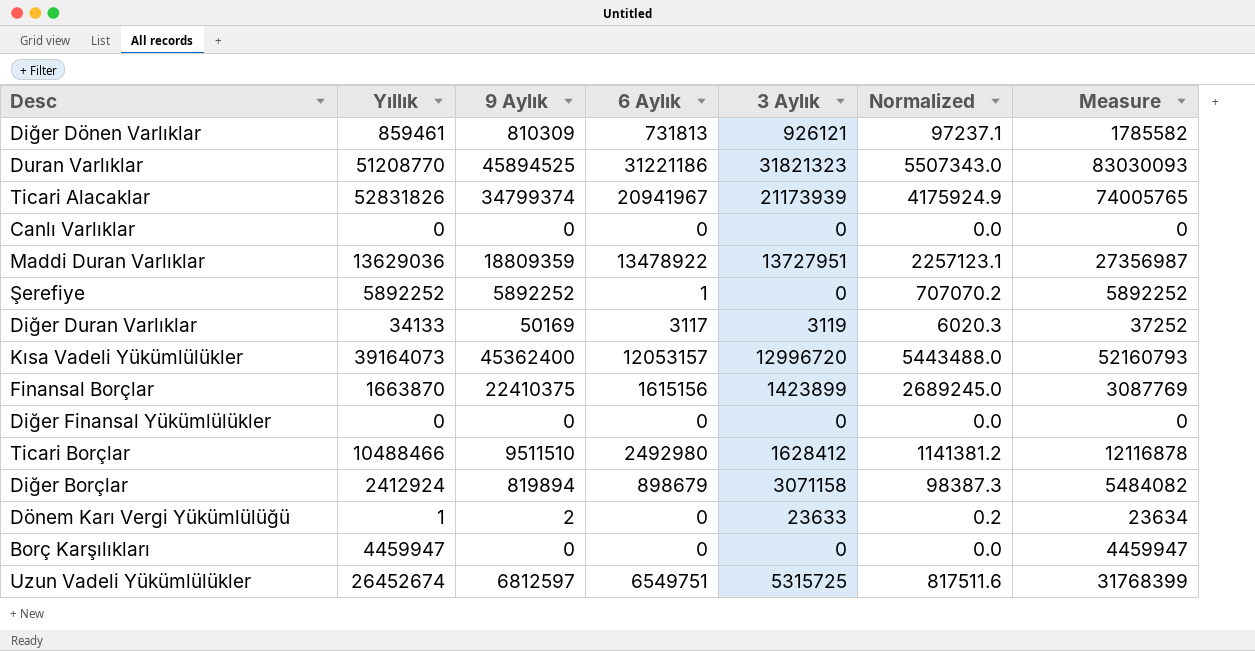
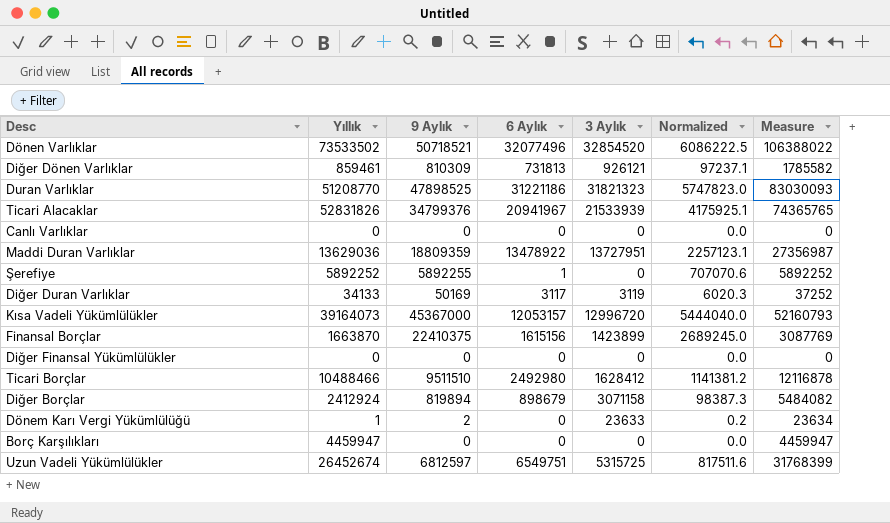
row Dönen Varlıklar: none -> 73533502 | 50718521 | 32077496 | 32854520 | 6086222.5 | 106388022
Duran Varlıklar | 9 Aylık: 45894525 -> 47898525
Duran Varlıklar | Normalized: 5507343.0 -> 5747823.0
Ticari Alacaklar | 9 Aylık: 34799374 -> 34799376
Ticari Alacaklar | 3 Aylık: 21173939 -> 21533939
Ticari Alacaklar | Normalized: 4175924.9 -> 4175925.1
Ticari Alacaklar | Measure: 74005765 -> 74365765
Şerefiye | 9 Aylık: 5892252 -> 5892255
Şerefiye | Normalized: 707070.2 -> 707070.6
Kısa Vadeli Yükümlülükler | 9 Aylık: 45362400 -> 45367000
Kısa Vadeli Yükümlülükler | Normalized: 5443488.0 -> 5444040.0

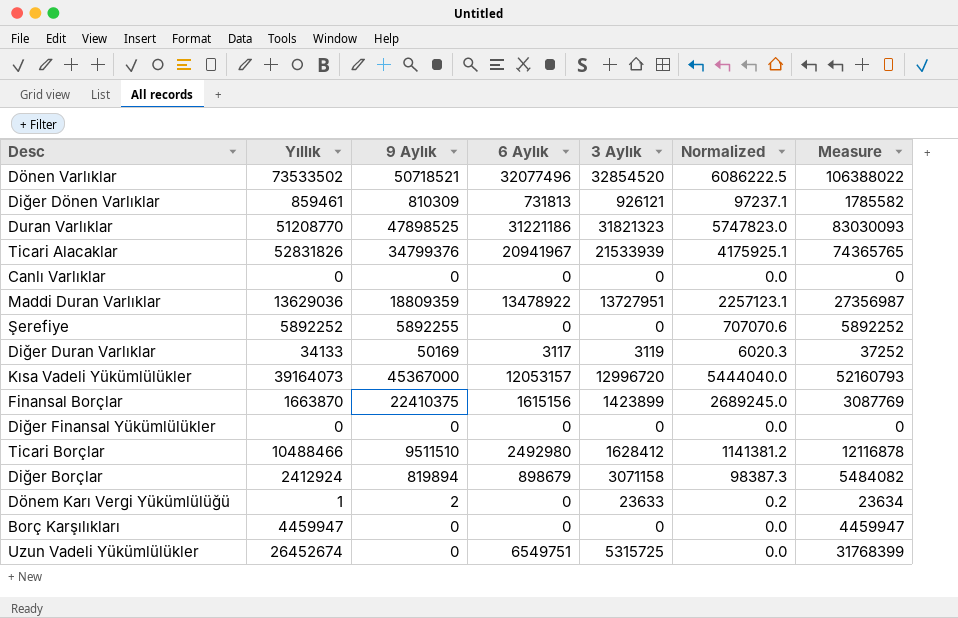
Şerefiye | 6 Aylık: 1 -> 0
Uzun Vadeli Yükümlülükler | 9 Aylık: 6812597 -> 0
Uzun Vadeli Yükümlülükler | Normalized: 817511.6 -> 0.0

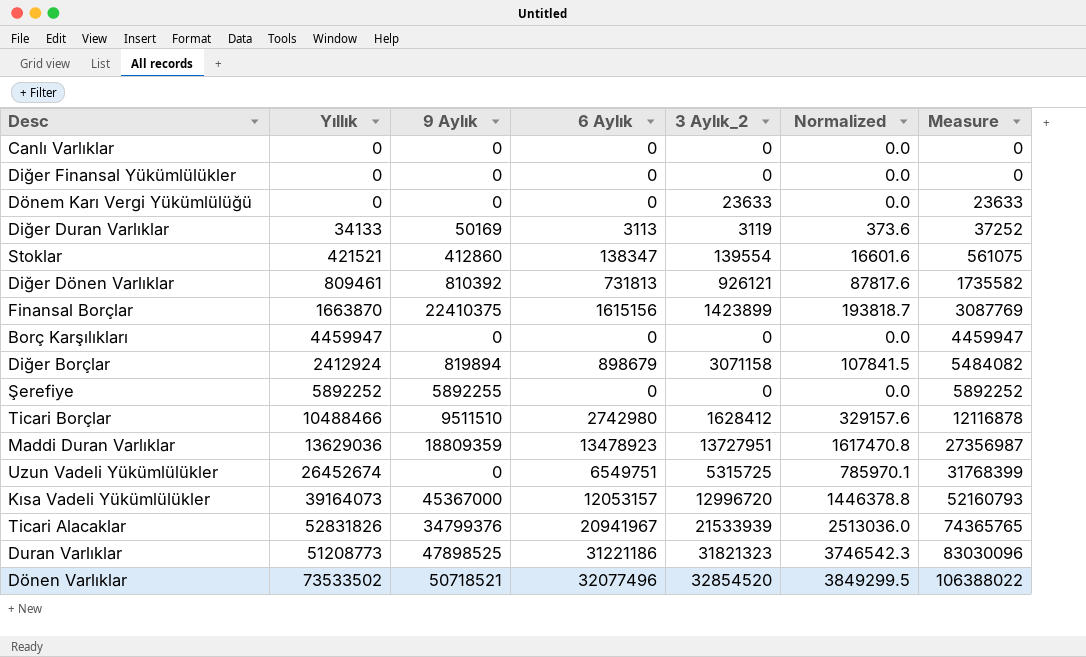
row order: none -> Measure ascending
column name: 3 Aylık -> 3 Aylık_2
column Normalized | formula: [9 Aylık] * 0.12 -> [6 Aylık] * 0.12
Dönem Karı Vergi Yükümlülüğü | Yıllık: 1 -> 0
Dönem Karı Vergi Yükümlülüğü | 9 Aylık: 2 -> 0
Dönem Karı Vergi Yükümlülüğü | Measure: 23634 -> 23633
Diğer Duran Varlıklar | 6 Aylık: 3117 -> 3113
row Stoklar: none -> 421521 | 412860 | 138347 | 139554 | 16601.6 | 561075
Diğer Dönen Varlıklar | Yıllık: 859461 -> 809461
Diğer Dönen Varlıklar | 9 Aylık: 810309 -> 810392
Diğer Dönen Varlıklar | Measure: 1785582 -> 1735582
Ticari Borçlar | 6 Aylık: 2492980 -> 2742980
Maddi Duran Varlıklar | 6 Aylık: 13478922 -> 13478923
Duran Varlıklar | Yıllık: 51208770 -> 51208773
Duran Varlıklar | Measure: 83030093 -> 83030096

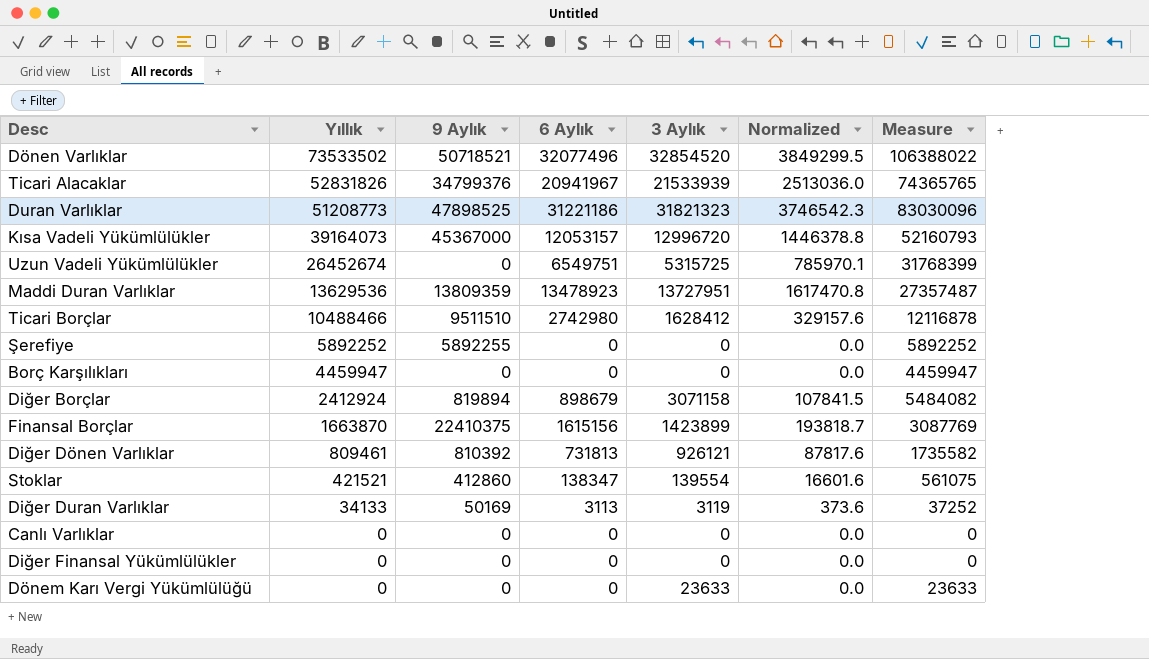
row order: Measure ascending -> Yıllık descending
column name: 3 Aylık_2 -> 3 Aylık
Maddi Duran Varlıklar | Yıllık: 13629036 -> 13629536
Maddi Duran Varlıklar | 9 Aylık: 18809359 -> 13809359
Maddi Duran Varlıklar | Measure: 27356987 -> 27357487

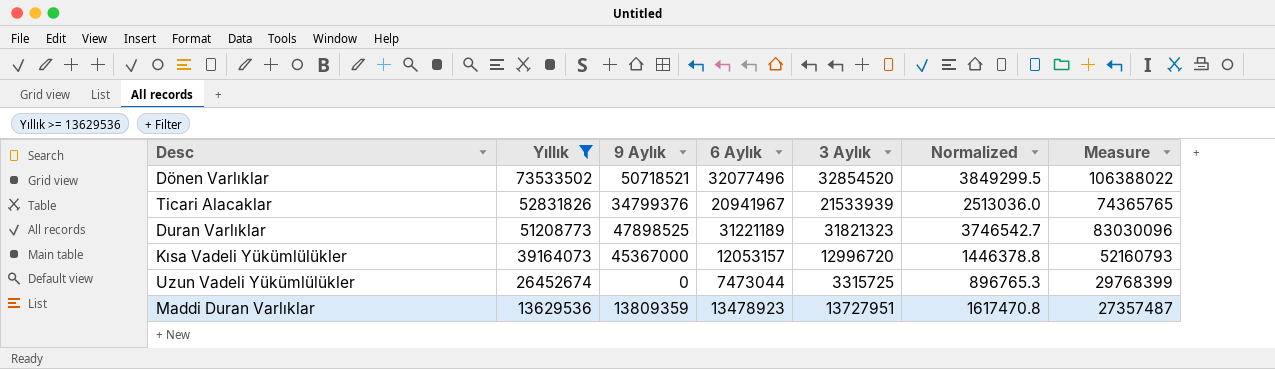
filter: none -> Yıllık >= 13629536
Duran Varlıklar | 6 Aylık: 31221186 -> 31221189
Duran Varlıklar | Normalized: 3746542.3 -> 3746542.7
Uzun Vadeli Yükümlülükler | 6 Aylık: 6549751 -> 7473044
Uzun Vadeli Yükümlülükler | 3 Aylık: 5315725 -> 3315725
Uzun Vadeli Yükümlülükler | Normalized: 785970.1 -> 896765.3
Uzun Vadeli Yükümlülükler | Measure: 31768399 -> 29768399

